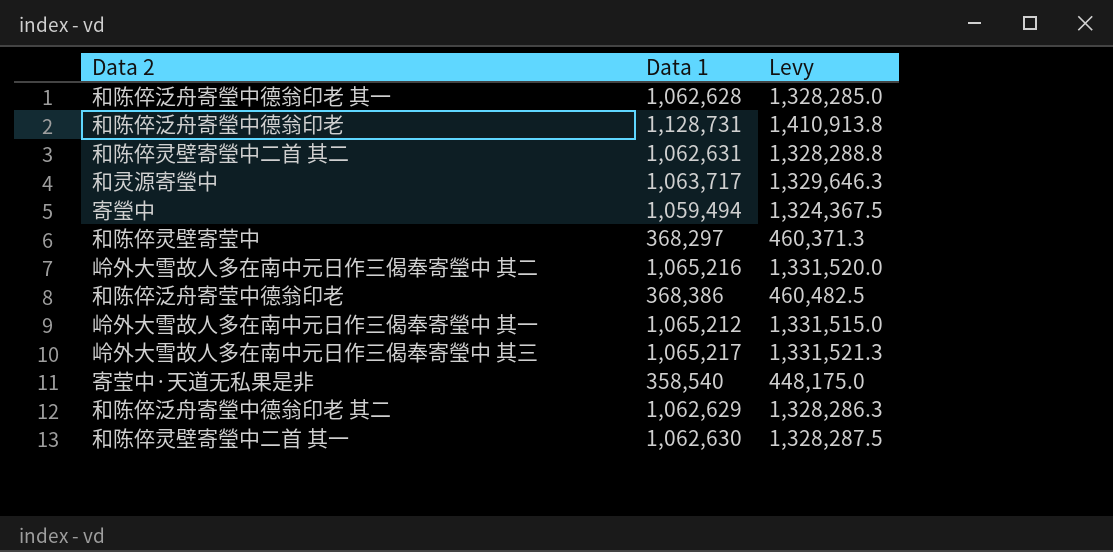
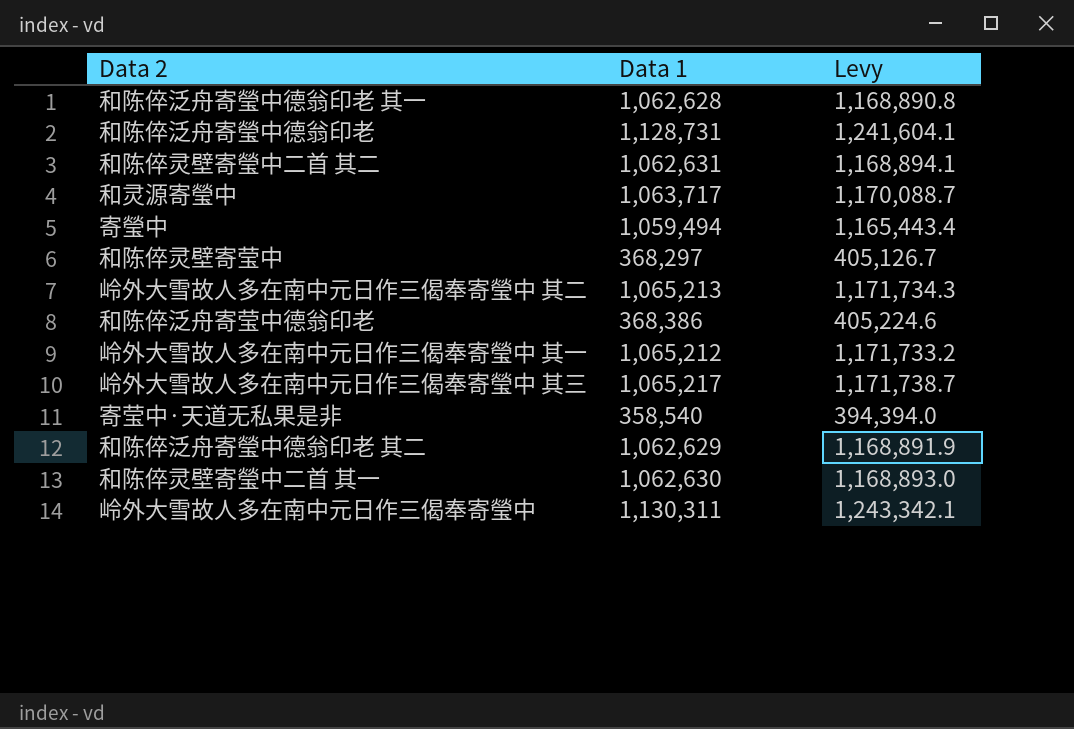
column Levy | formula: [Data 1] * 1.25 -> [Data 1] * 1.1
岭外大雪故人多在南中元日作三偈奉寄瑩中 其二 | Data 1: 1,065,216 -> 1,065,213
row 岭外大雪故人多在南中元日作三偈奉寄瑩中: none -> 1,130,311 | 1,243,342.1

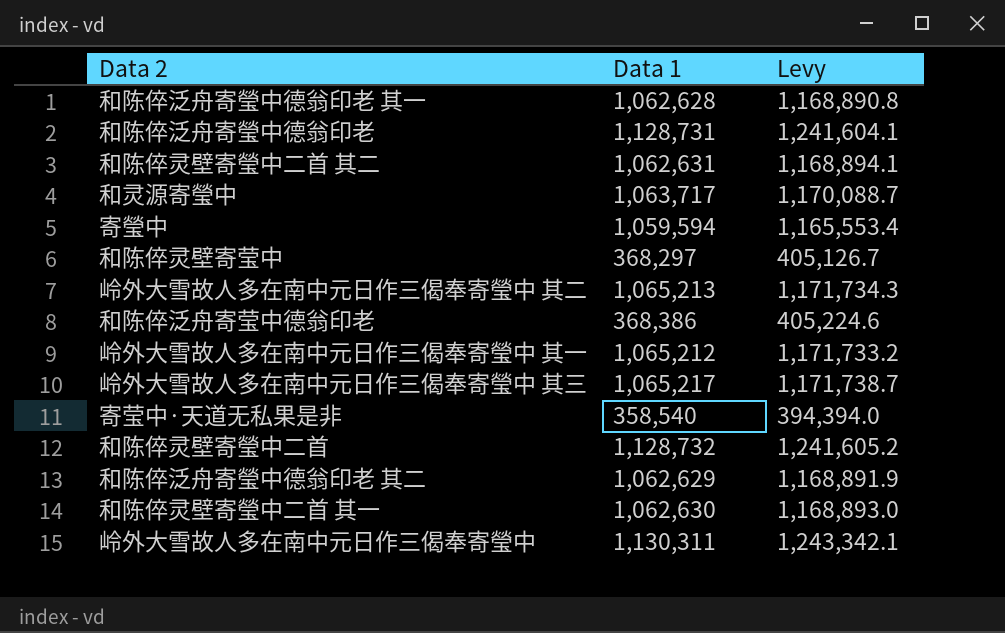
寄瑩中 | Data 1: 1,059,494 -> 1,059,594
寄瑩中 | Levy: 1,165,443.4 -> 1,165,553.4
row 和陈倅灵壁寄瑩中二首: none -> 1,128,732 | 1,241,605.2

